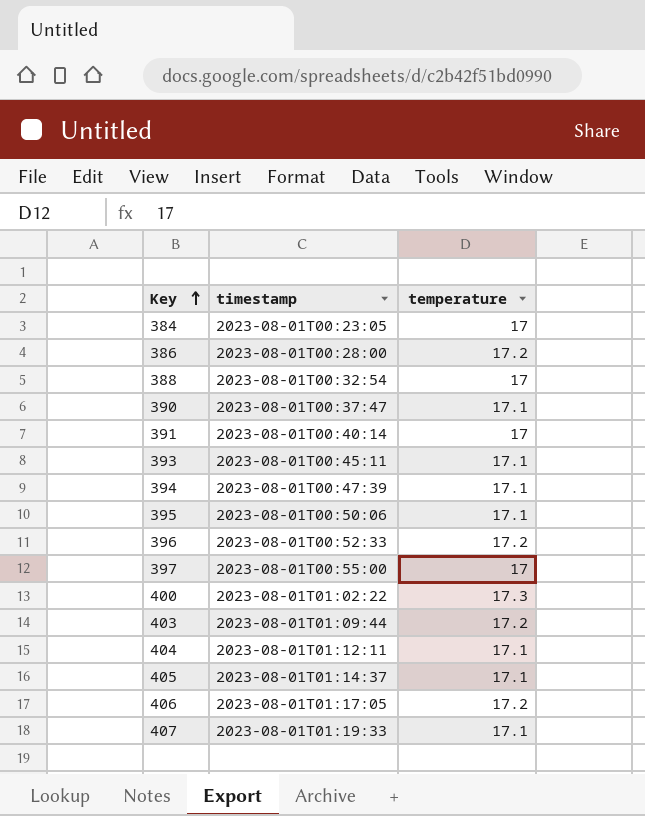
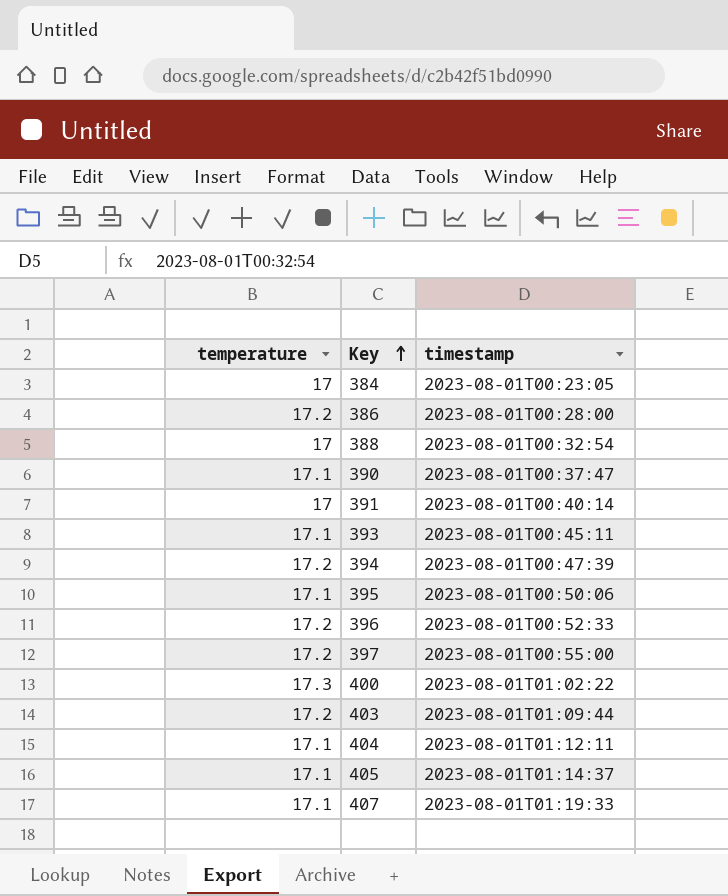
column temperature | position: 3 -> 1
row 406: 2023-08-01T01:17:05 | 17.2 -> none
394 | temperature: 17.1 -> 17.2
397 | temperature: 17 -> 17.2

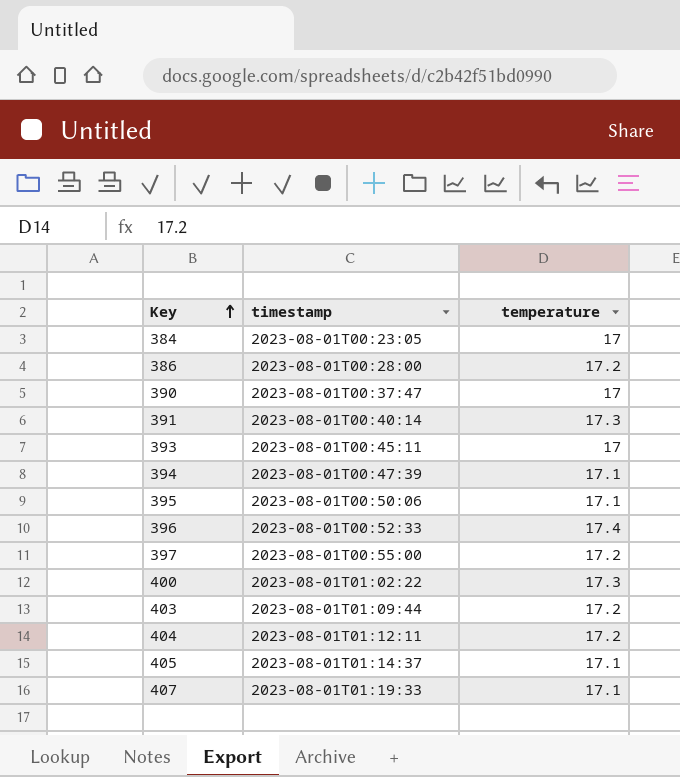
column temperature | position: 1 -> 3
row 388: 17 | 2023-08-01T00:32:54 -> none
390 | temperature: 17.1 -> 17
391 | temperature: 17 -> 17.3
393 | temperature: 17.1 -> 17
394 | temperature: 17.2 -> 17.1
396 | temperature: 17.2 -> 17.4
404 | temperature: 17.1 -> 17.2

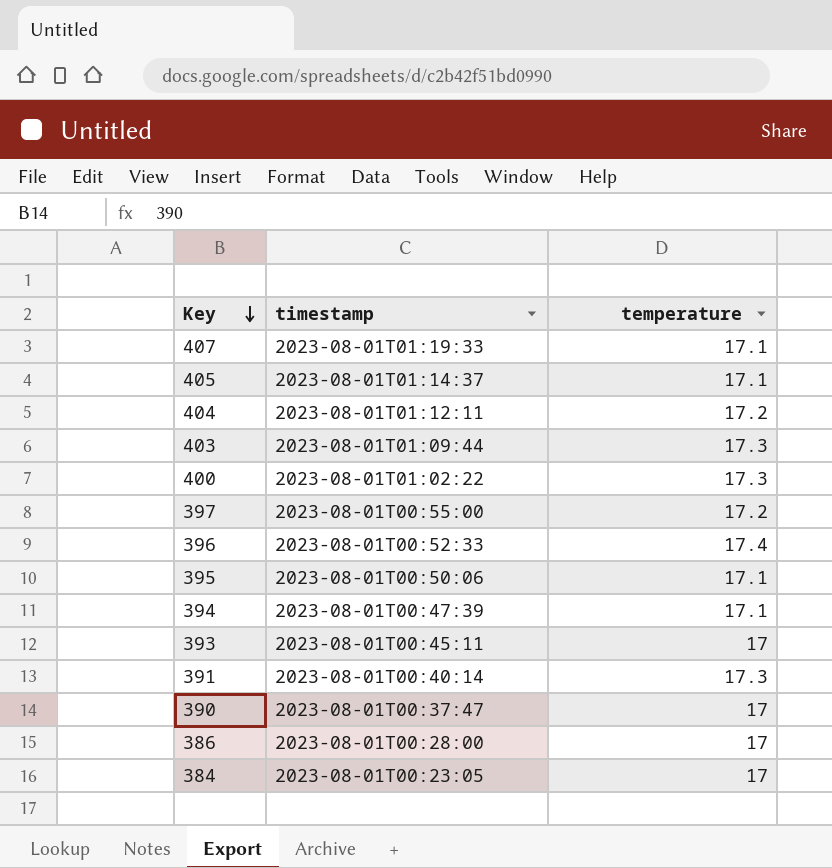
row order: Key ascending -> Key descending
403 | temperature: 17.2 -> 17.3
386 | temperature: 17.2 -> 17

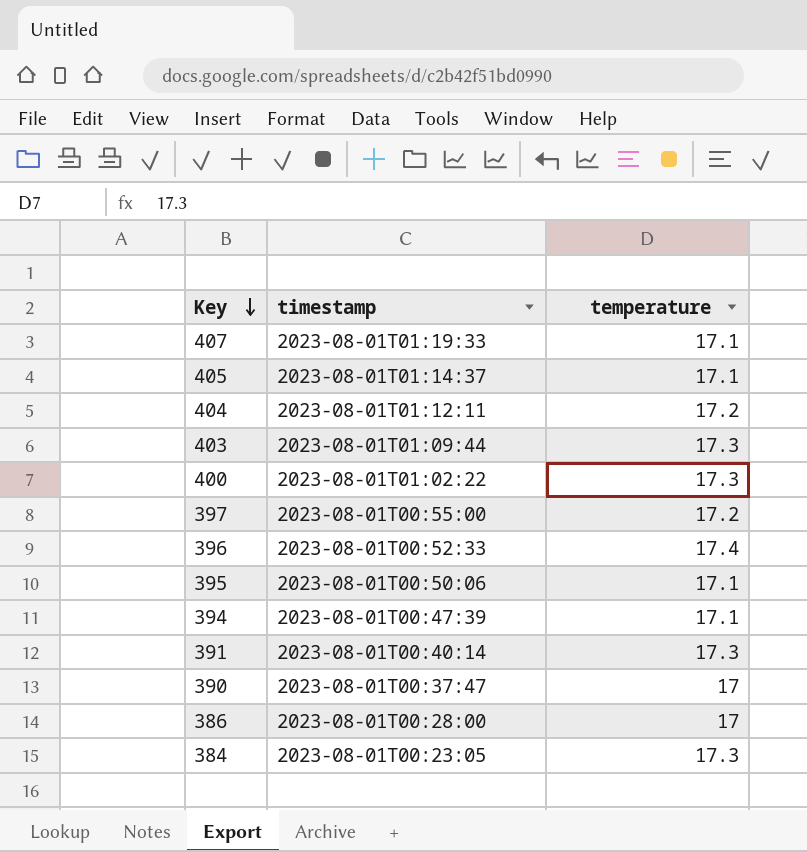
row 393: 2023-08-01T00:45:11 | 17 -> none
384 | temperature: 17 -> 17.3

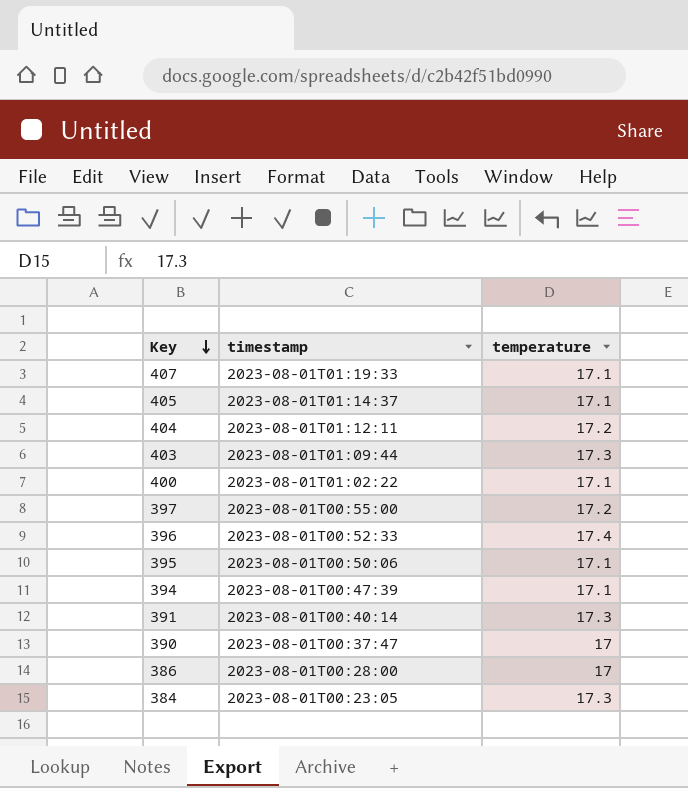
400 | temperature: 17.3 -> 17.1

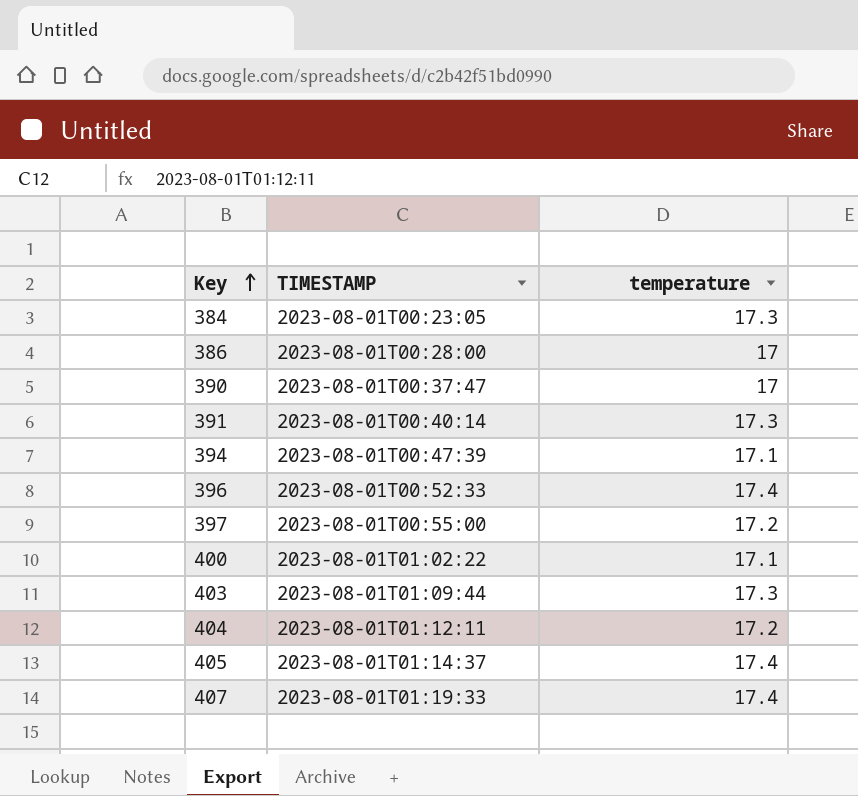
row order: Key descending -> Key ascending
column name: timestamp -> TIMESTAMP
row 395: 2023-08-01T00:50:06 | 17.1 -> none
405 | temperature: 17.1 -> 17.4
407 | temperature: 17.1 -> 17.4

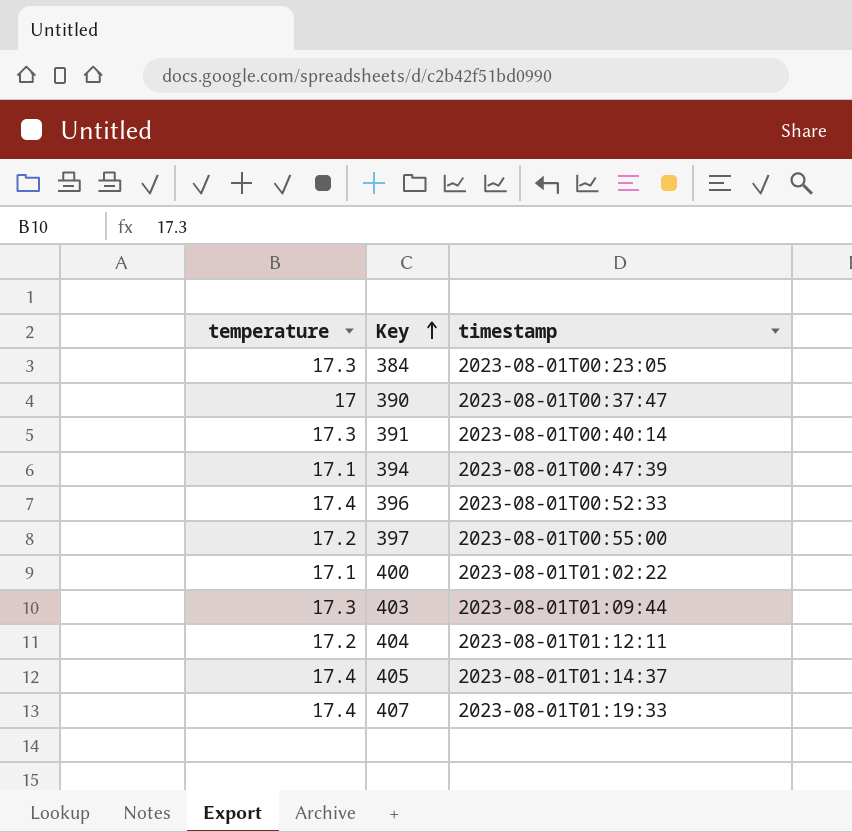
column temperature | position: 3 -> 1
column name: TIMESTAMP -> timestamp
row 386: 2023-08-01T00:28:00 | 17 -> none

